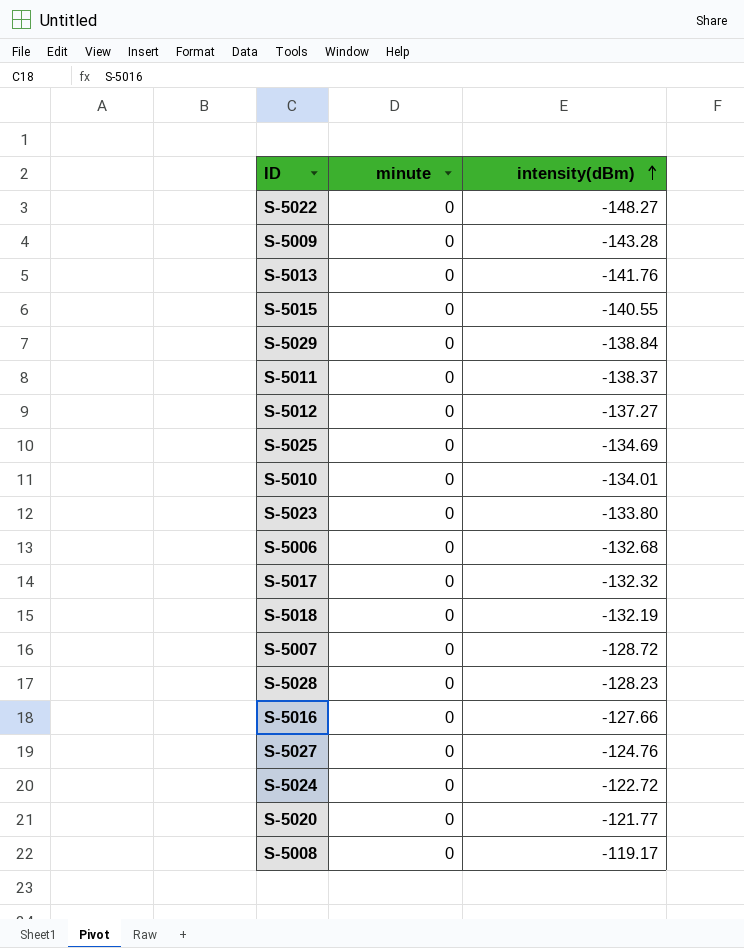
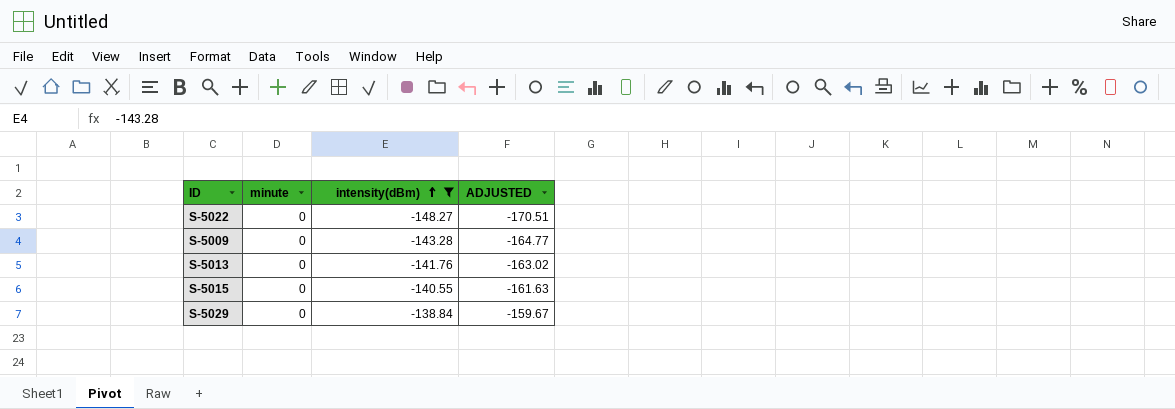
filter: none -> intensity(dBm) <= -138.84
column ADJUSTED | formula: none -> [intensity(dBm)] * 1.15

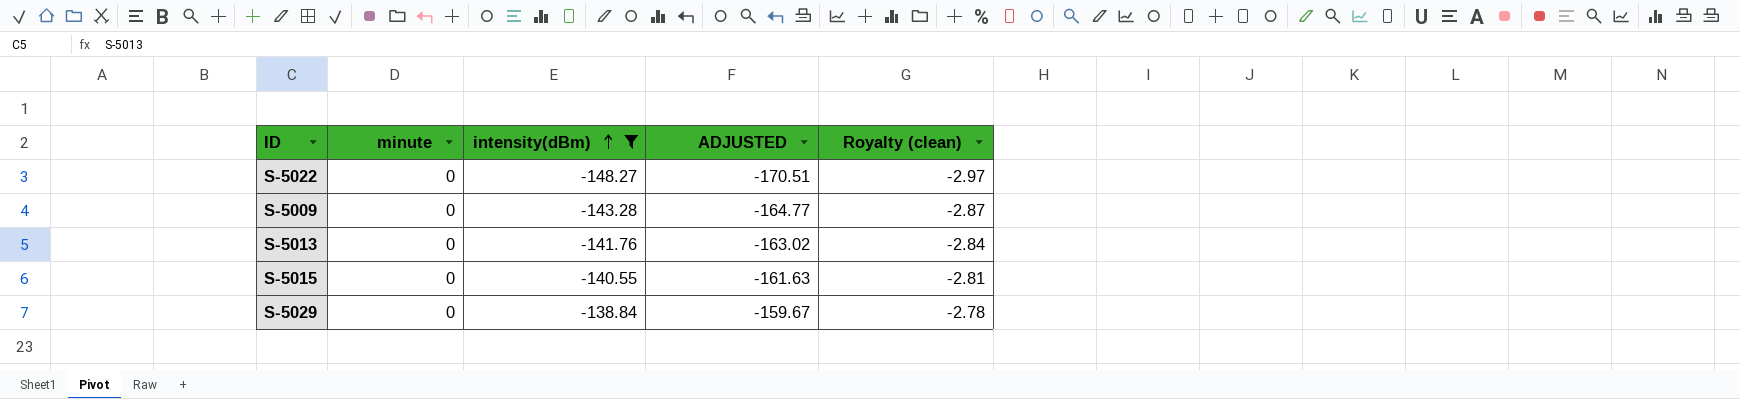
column Royalty (clean) | formula: none -> [intensity(dBm)] * 0.02

